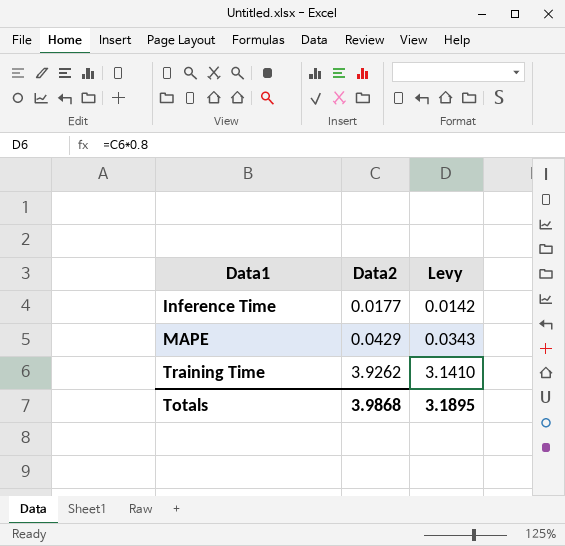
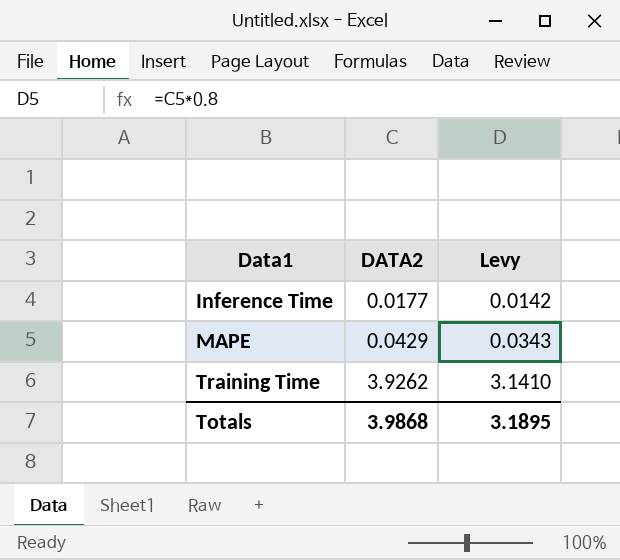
column name: Data2 -> DATA2

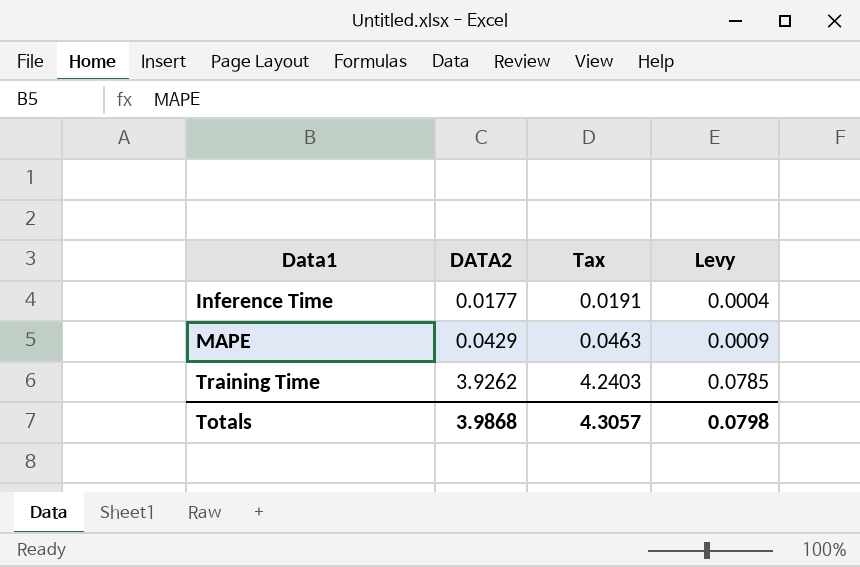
column Tax | formula: none -> [DATA2] * 1.08
column Levy | formula: [DATA2] * 0.8 -> [DATA2] * 0.02
Totals | Levy: 3.1895 -> 0.0798

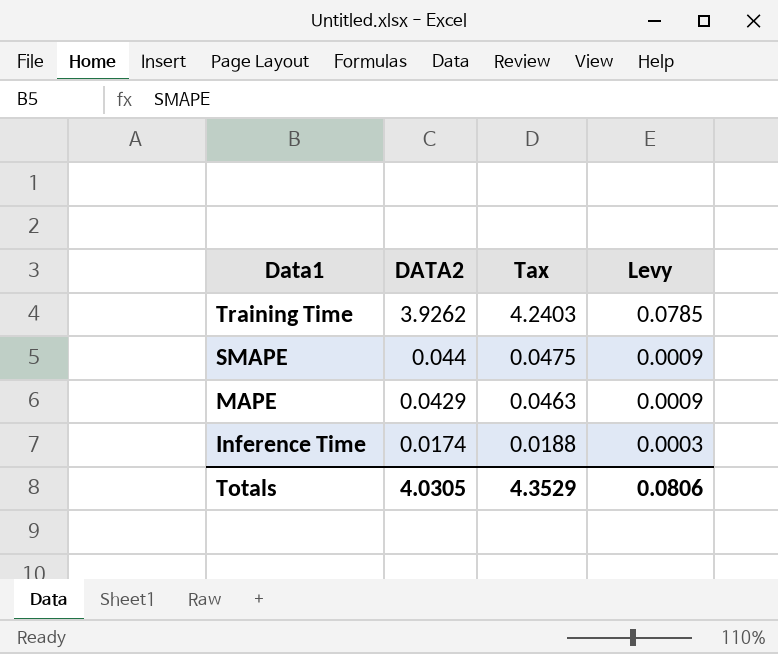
row order: Data1 ascending -> Data1 descending
row SMAPE: none -> 0.044 | 0.0475 | 0.0009
Inference Time | DATA2: 0.0177 -> 0.0174
Inference Time | Tax: 0.0191 -> 0.0188
Inference Time | Levy: 0.0004 -> 0.0003
Totals | DATA2: 3.9868 -> 4.0305
Totals | Tax: 4.3057 -> 4.3529
Totals | Levy: 0.0798 -> 0.0806

